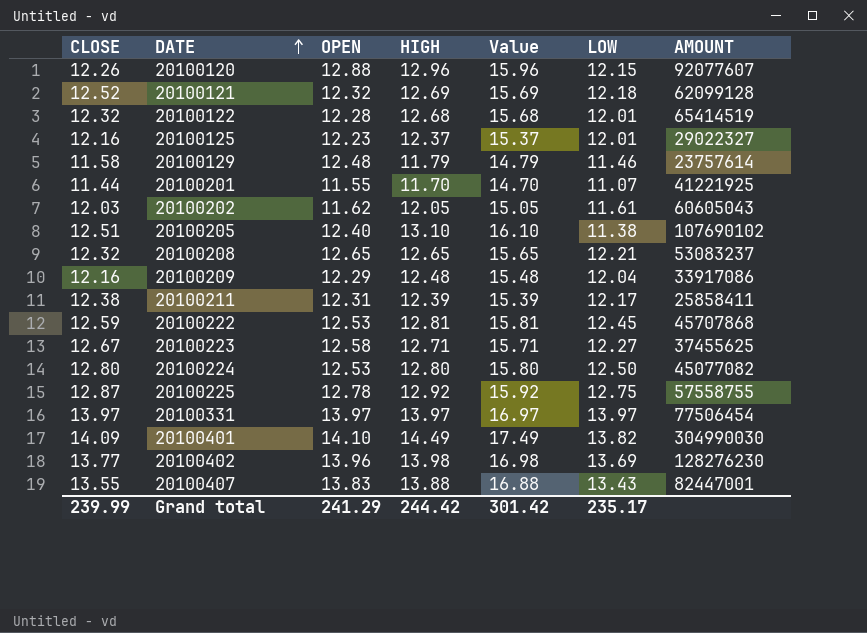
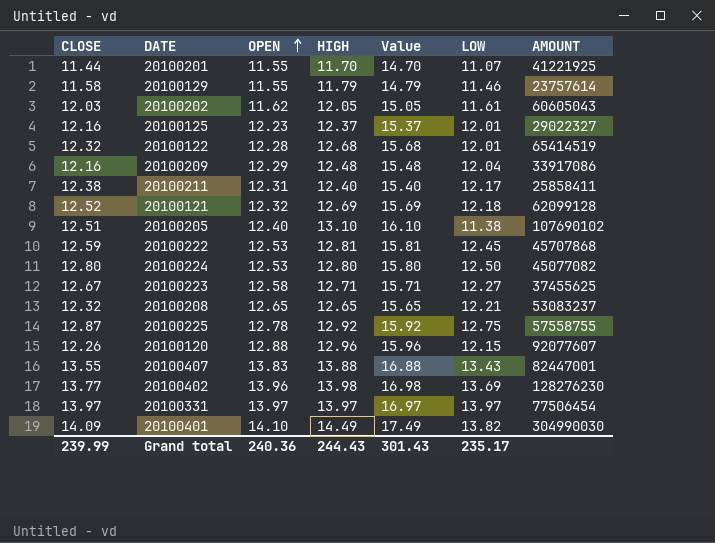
row order: DATE ascending -> OPEN ascending
20100129 | OPEN: 12.48 -> 11.55
20100211 | HIGH: 12.39 -> 12.40
20100211 | Value: 15.39 -> 15.40
Grand total | OPEN: 241.29 -> 240.36
Grand total | HIGH: 244.42 -> 244.43
Grand total | Value: 301.42 -> 301.43

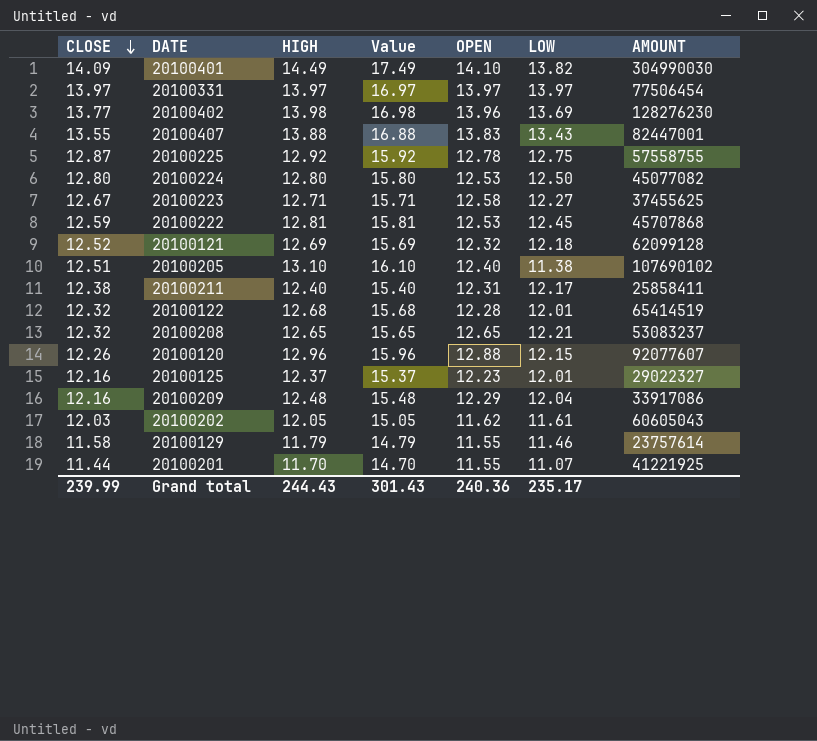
row order: OPEN ascending -> CLOSE descending
column OPEN | position: 3 -> 5

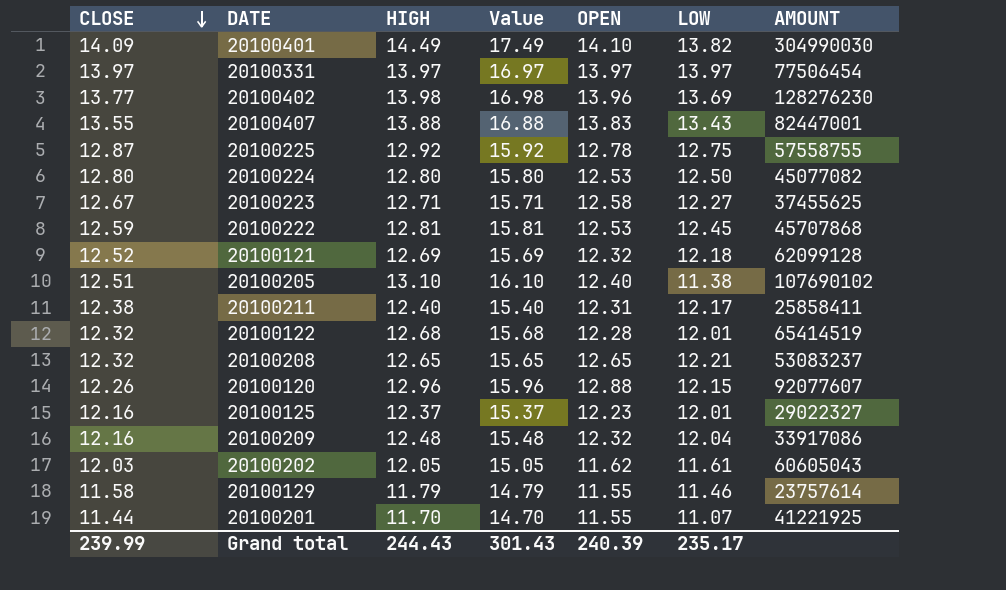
20100209 | OPEN: 12.29 -> 12.32
Grand total | OPEN: 240.36 -> 240.39

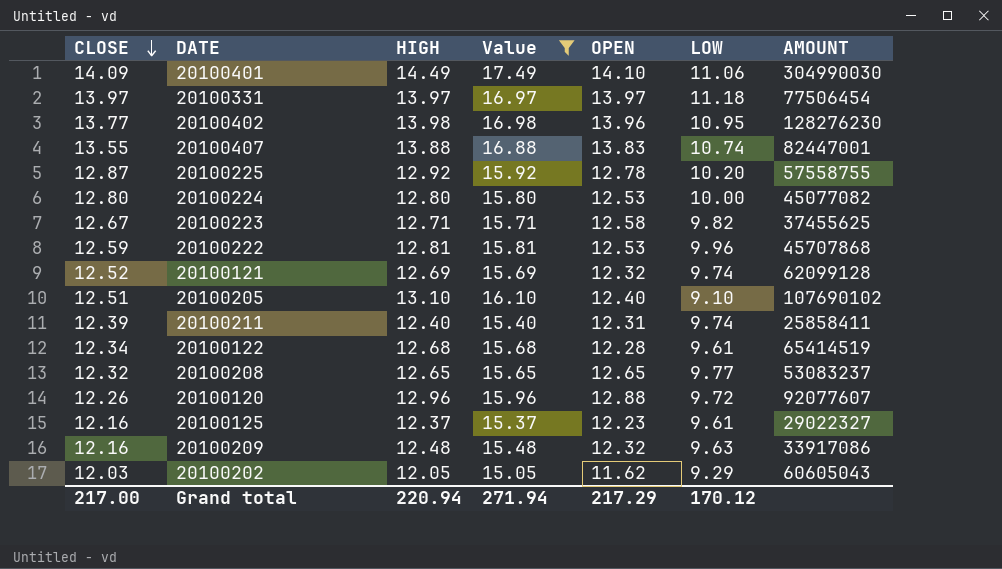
filter: none -> Value >= 15.05
20100401 | LOW: 13.82 -> 11.06
20100331 | LOW: 13.97 -> 11.18
20100402 | LOW: 13.69 -> 10.95
20100407 | LOW: 13.43 -> 10.74
20100225 | LOW: 12.75 -> 10.20
20100224 | LOW: 12.50 -> 10.00
20100223 | LOW: 12.27 -> 9.82
20100222 | LOW: 12.45 -> 9.96
20100121 | LOW: 12.18 -> 9.74
20100205 | LOW: 11.38 -> 9.10
20100211 | CLOSE: 12.38 -> 12.39
20100211 | LOW: 12.17 -> 9.74
20100122 | CLOSE: 12.32 -> 12.34
20100122 | LOW: 12.01 -> 9.61
20100208 | LOW: 12.21 -> 9.77
20100120 | LOW: 12.15 -> 9.72
20100125 | LOW: 12.01 -> 9.61
20100209 | LOW: 12.04 -> 9.63
20100202 | LOW: 11.61 -> 9.29
Grand total | CLOSE: 239.99 -> 217.00
Grand total | HIGH: 244.43 -> 220.94
Grand total | Value: 301.43 -> 271.94
Grand total | OPEN: 240.39 -> 217.29
Grand total | LOW: 235.17 -> 170.12

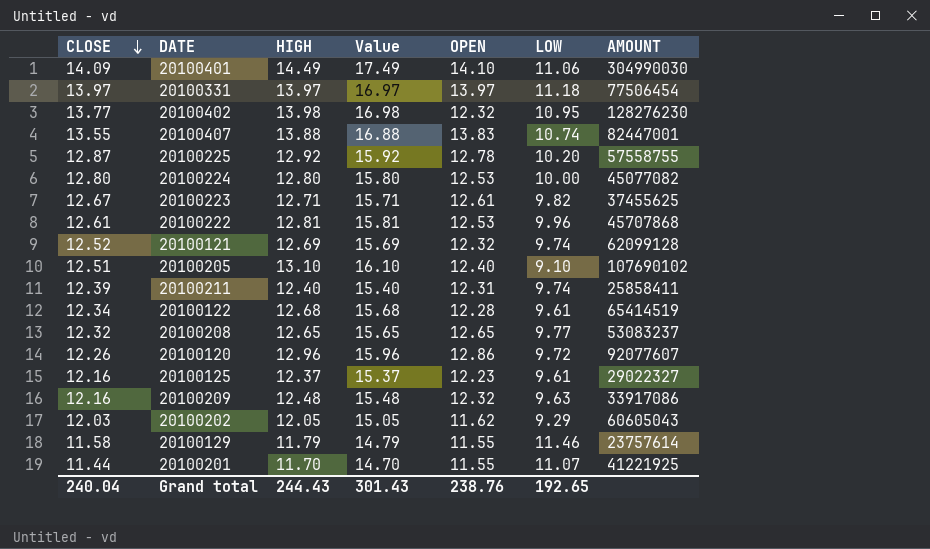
filter: Value >= 15.05 -> none
20100402 | OPEN: 13.96 -> 12.32
20100223 | OPEN: 12.58 -> 12.61
20100222 | CLOSE: 12.59 -> 12.61
20100120 | OPEN: 12.88 -> 12.86
Grand total | CLOSE: 217.00 -> 240.04
Grand total | HIGH: 220.94 -> 244.43
Grand total | Value: 271.94 -> 301.43
Grand total | OPEN: 217.29 -> 238.76
Grand total | LOW: 170.12 -> 192.65

